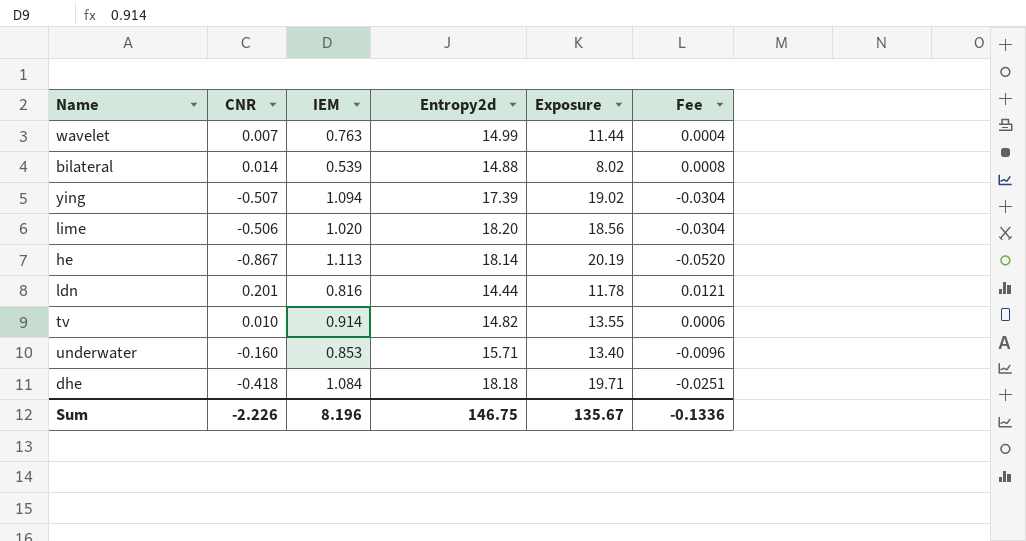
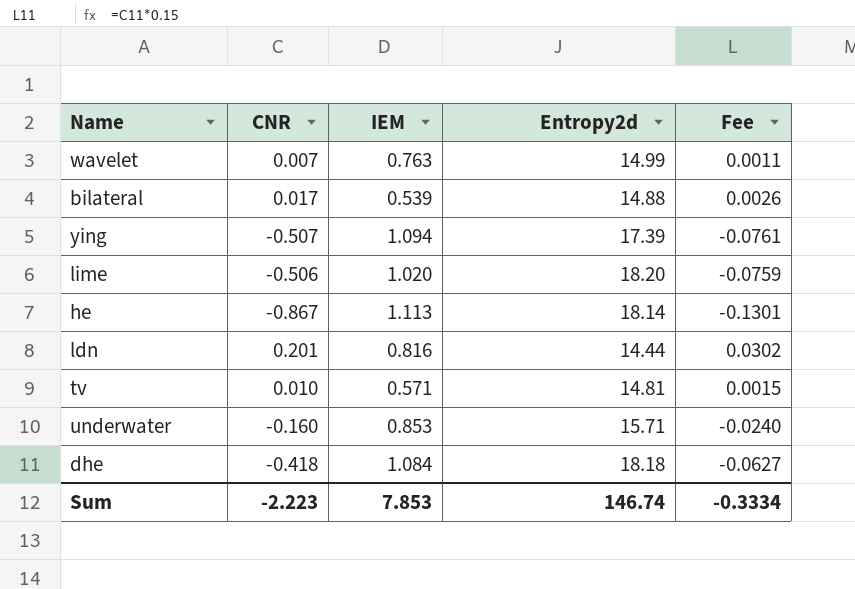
column Exposure | formula: [IEM] * [Entropy2d] -> none
column Fee | formula: [CNR] * 0.06 -> [CNR] * 0.15
bilateral | CNR: 0.014 -> 0.017
tv | IEM: 0.914 -> 0.571
tv | Entropy2d: 14.82 -> 14.81
Sum | CNR: -2.226 -> -2.223
Sum | IEM: 8.196 -> 7.853
Sum | Entropy2d: 146.75 -> 146.74
Sum | Fee: -0.1336 -> -0.3334

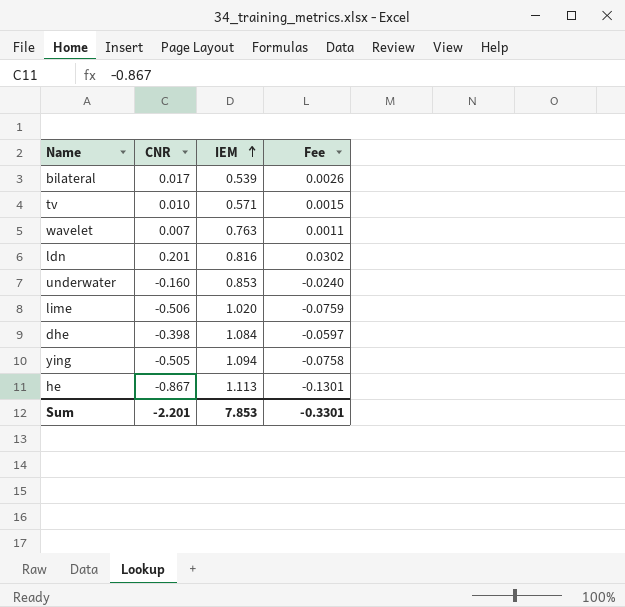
row order: none -> IEM ascending
column Entropy2d | position: 4 -> none
dhe | CNR: -0.418 -> -0.398
dhe | Fee: -0.0627 -> -0.0597
ying | CNR: -0.507 -> -0.505
ying | Fee: -0.0761 -> -0.0758
Sum | CNR: -2.223 -> -2.201
Sum | Fee: -0.3334 -> -0.3301

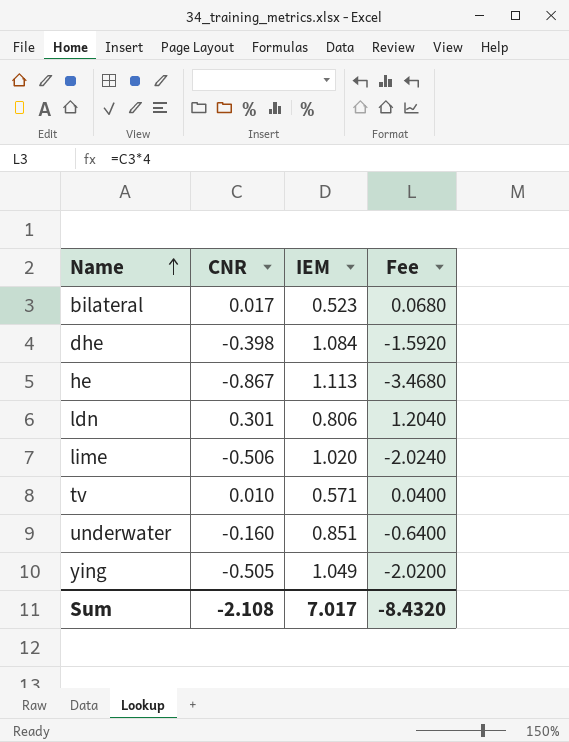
row order: IEM ascending -> Name ascending
column Fee | formula: [CNR] * 0.15 -> [CNR] * 4
row wavelet: 0.007 | 0.763 | 0.0011 -> none
bilateral | IEM: 0.539 -> 0.523
ldn | CNR: 0.201 -> 0.301
ldn | IEM: 0.816 -> 0.806
underwater | IEM: 0.853 -> 0.851
ying | IEM: 1.094 -> 1.049
Sum | CNR: -2.201 -> -2.108
Sum | IEM: 7.853 -> 7.017
Sum | Fee: -0.3301 -> -8.4320

